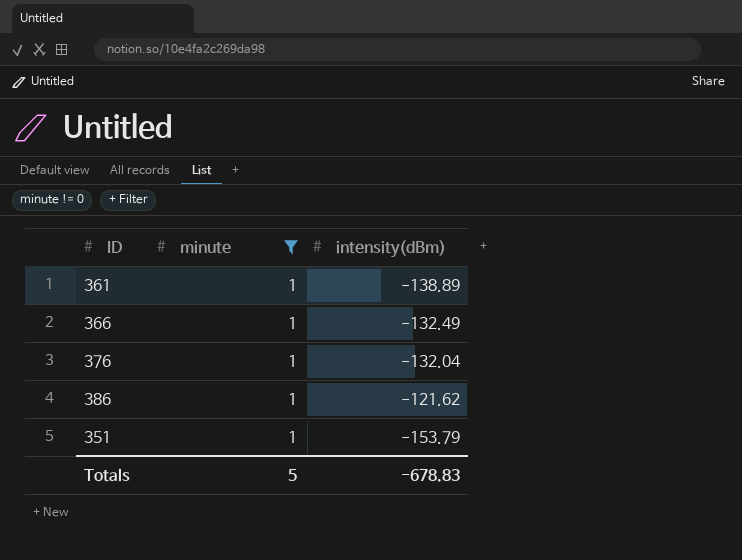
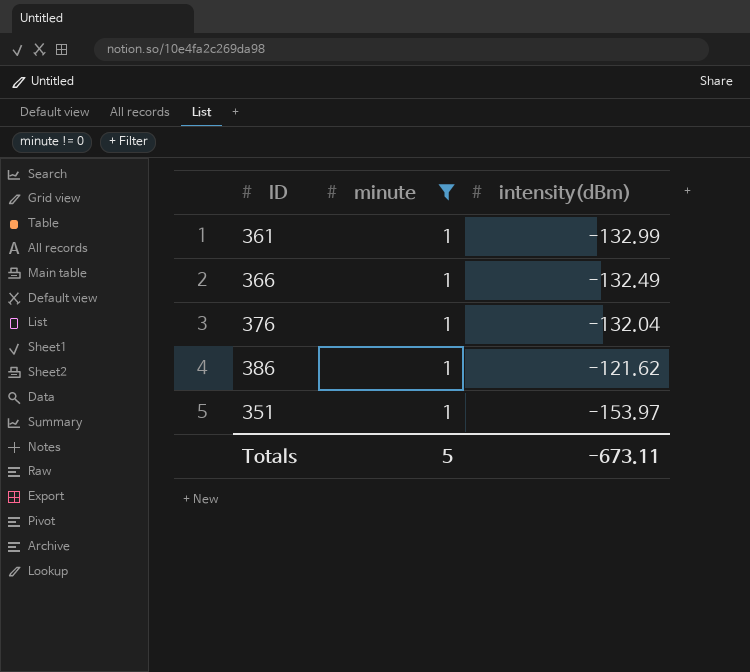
361 | intensity(dBm): -138.89 -> -132.99
351 | intensity(dBm): -153.79 -> -153.97
Totals | intensity(dBm): -678.83 -> -673.11

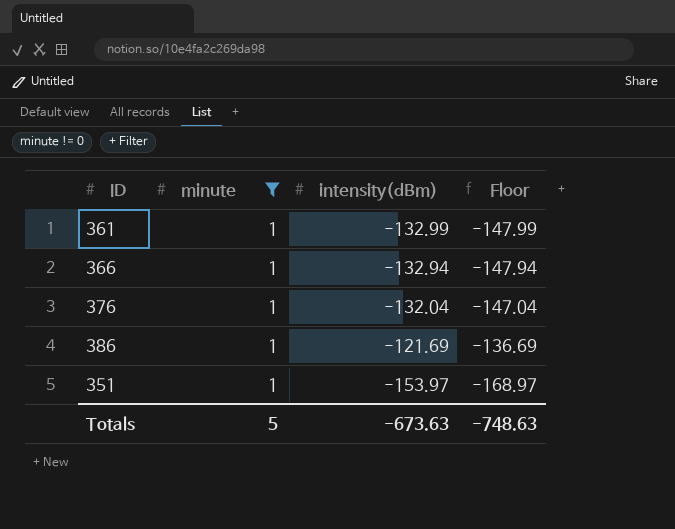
column Floor | formula: none -> [intensity(dBm)] - 15
366 | intensity(dBm): -132.49 -> -132.94
386 | intensity(dBm): -121.62 -> -121.69
Totals | intensity(dBm): -673.11 -> -673.63

